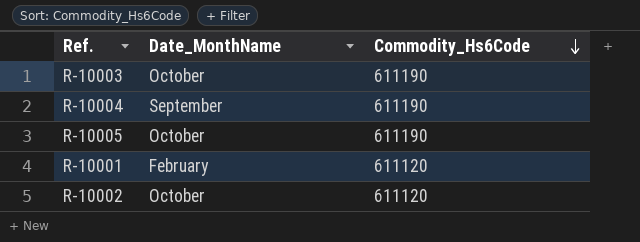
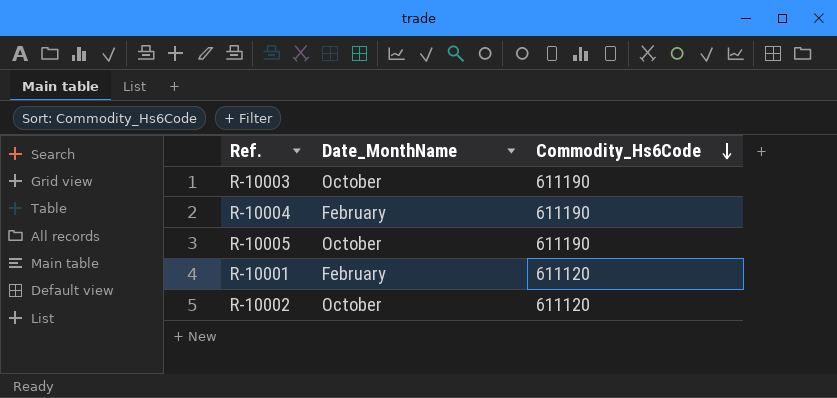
R-10004 | Date_MonthName: September -> February

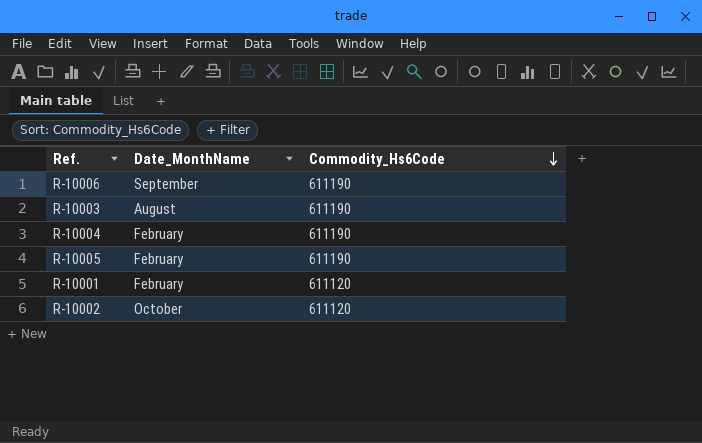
row R-10006: none -> September | 611190
R-10003 | Date_MonthName: October -> August
R-10005 | Date_MonthName: October -> February

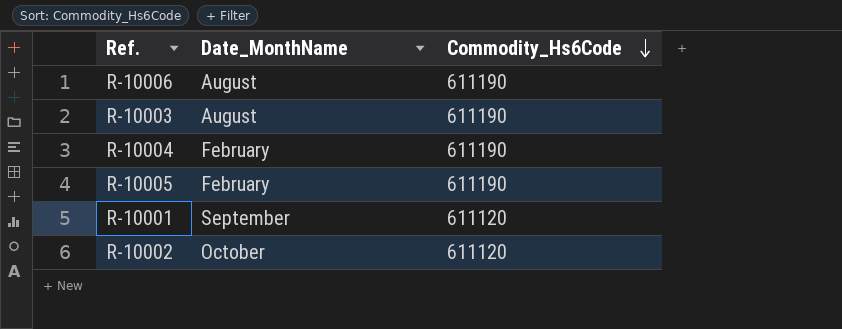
R-10006 | Date_MonthName: September -> August
R-10001 | Date_MonthName: February -> September

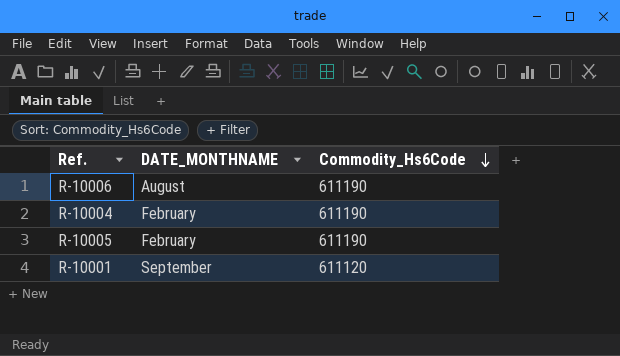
column name: Date_MonthName -> DATE_MONTHNAME
row R-10003: August | 611190 -> none
row R-10002: October | 611120 -> none

